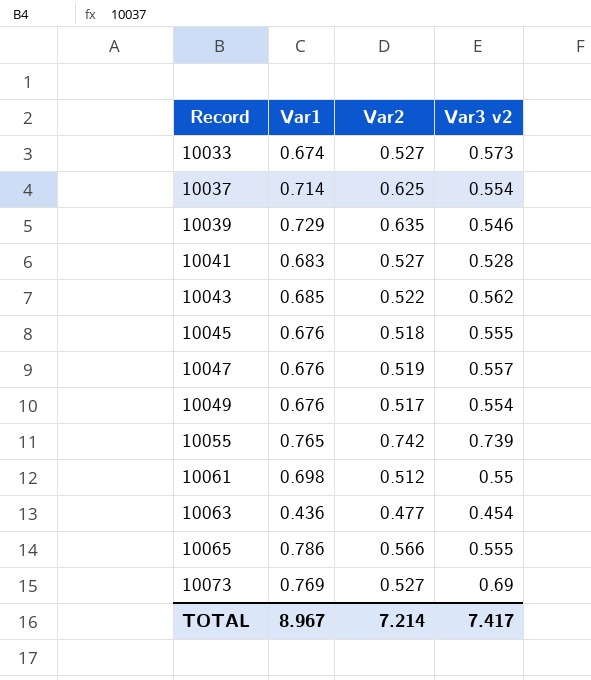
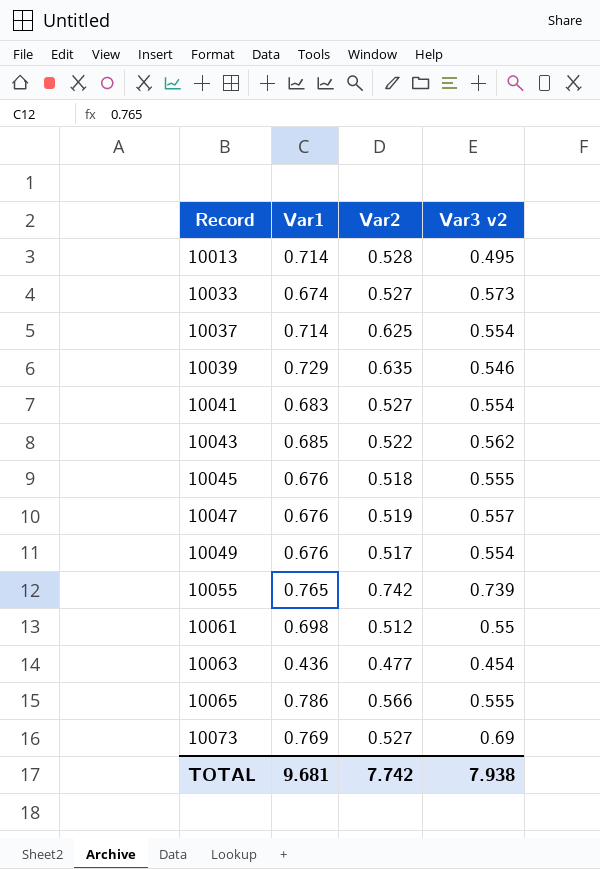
row 10013: none -> 0.714 | 0.528 | 0.495
10041 | Var3 v2: 0.528 -> 0.554
TOTAL | Var1: 8.967 -> 9.681
TOTAL | Var2: 7.214 -> 7.742
TOTAL | Var3 v2: 7.417 -> 7.938

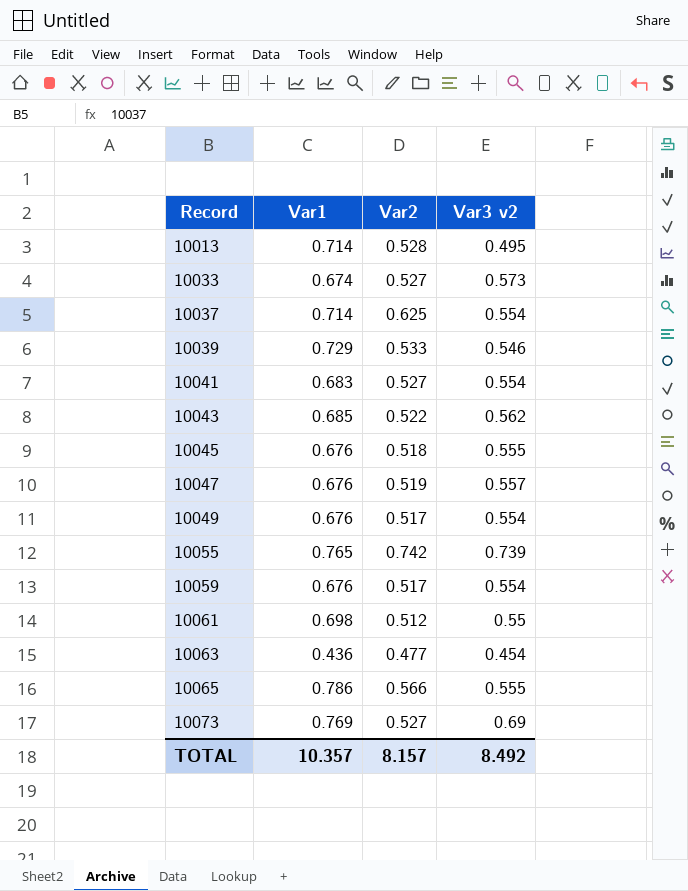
10039 | Var2: 0.635 -> 0.533
row 10059: none -> 0.676 | 0.517 | 0.554
TOTAL | Var1: 9.681 -> 10.357
TOTAL | Var2: 7.742 -> 8.157
TOTAL | Var3 v2: 7.938 -> 8.492

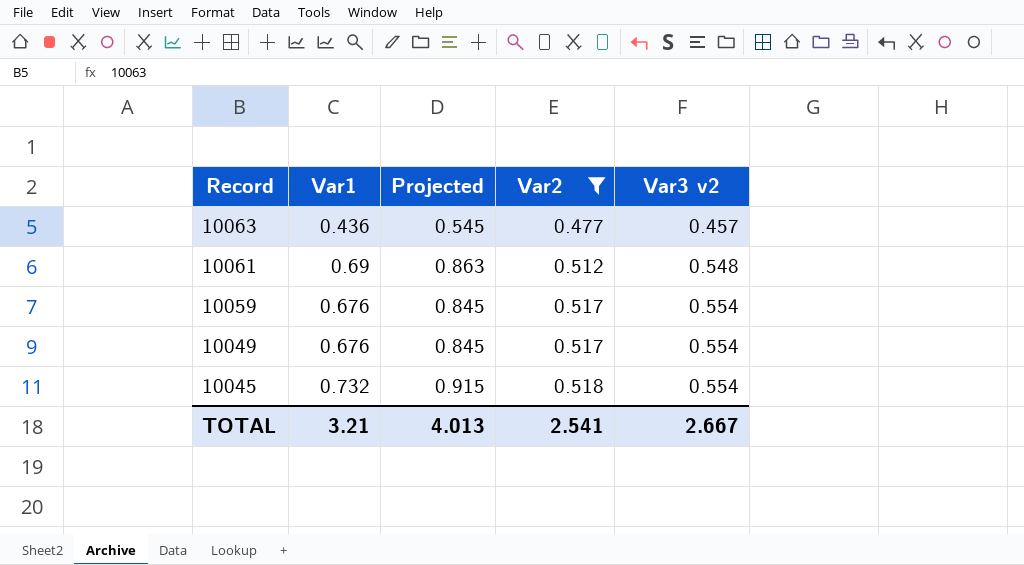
filter: none -> Var2 <= 0.518
row order: Record ascending -> Record descending
column Projected | formula: none -> [Var1] * 1.25
10063 | Var3 v2: 0.454 -> 0.457
10061 | Var1: 0.698 -> 0.69
10061 | Var3 v2: 0.55 -> 0.548
10045 | Var1: 0.676 -> 0.732
10045 | Var3 v2: 0.555 -> 0.554
TOTAL | Var1: 10.357 -> 3.21
TOTAL | Var2: 8.157 -> 2.541
TOTAL | Var3 v2: 8.492 -> 2.667

